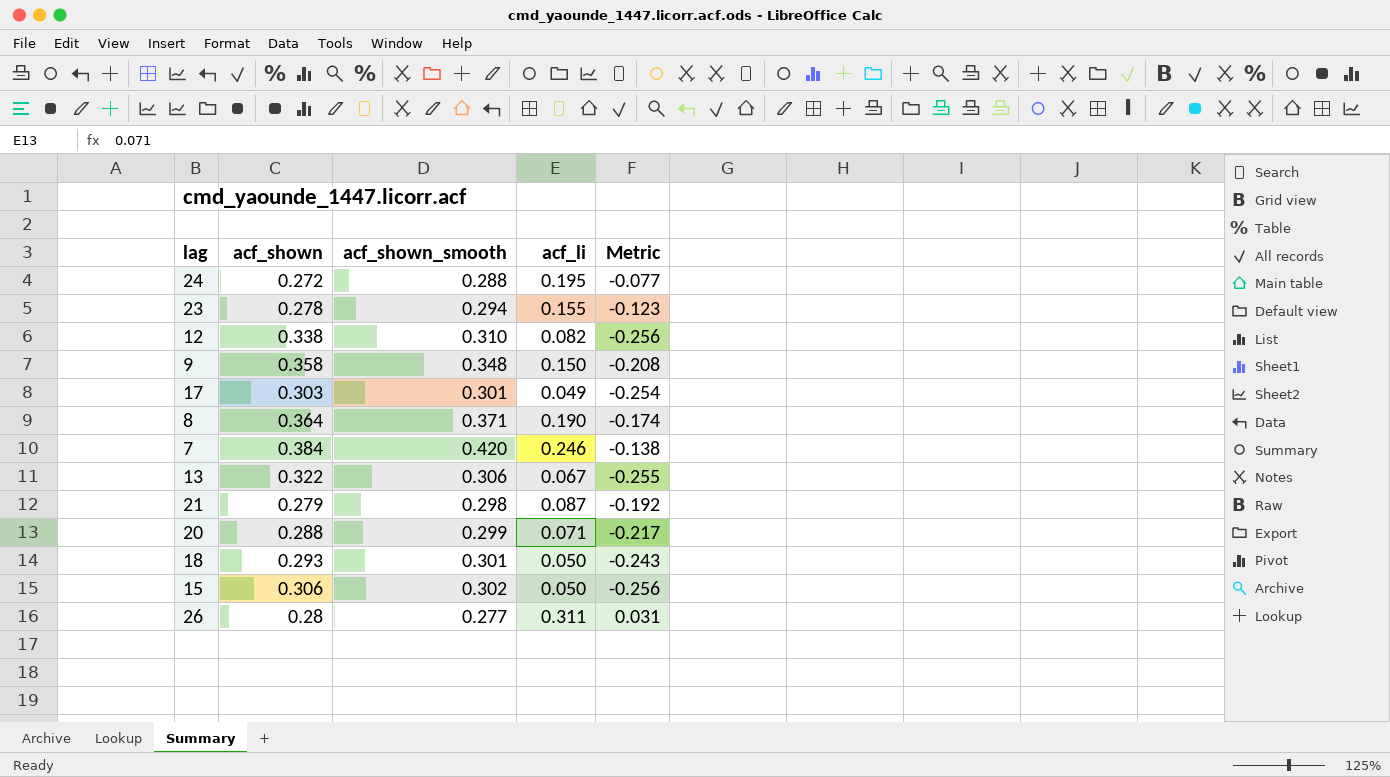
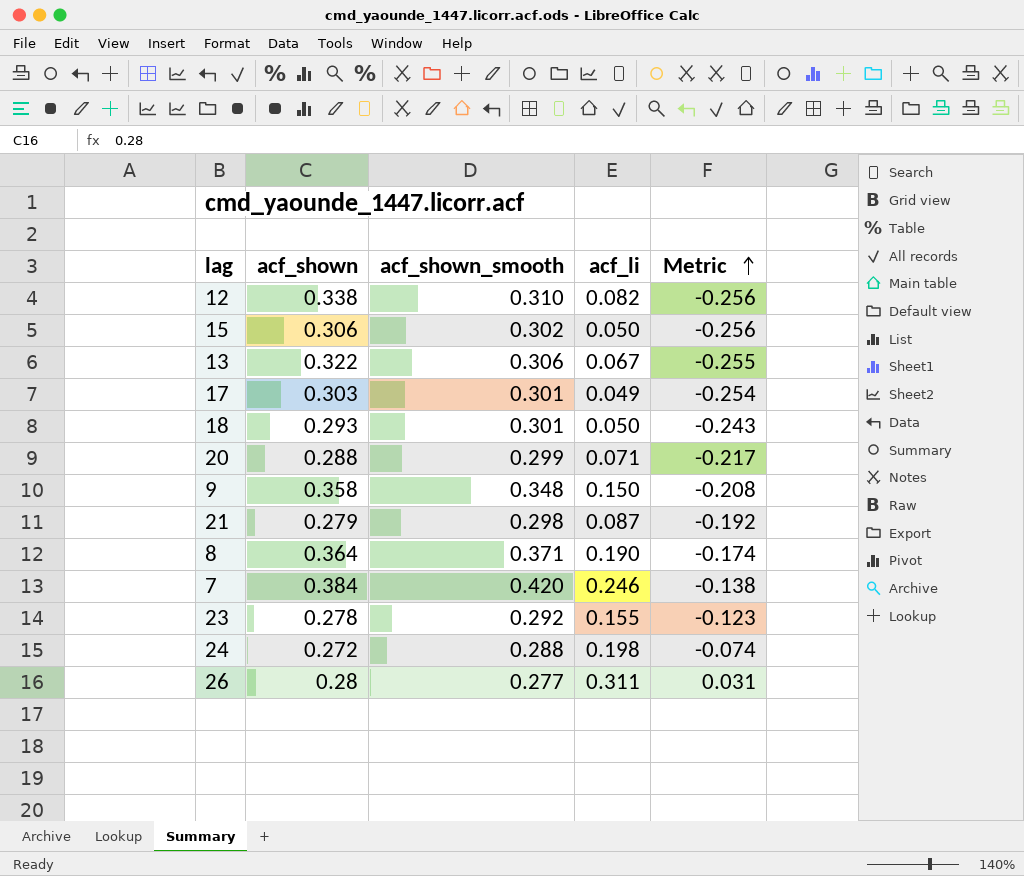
row order: none -> Metric ascending
23 | acf_shown_smooth: 0.294 -> 0.292
24 | acf_li: 0.195 -> 0.198
24 | Metric: -0.077 -> -0.074

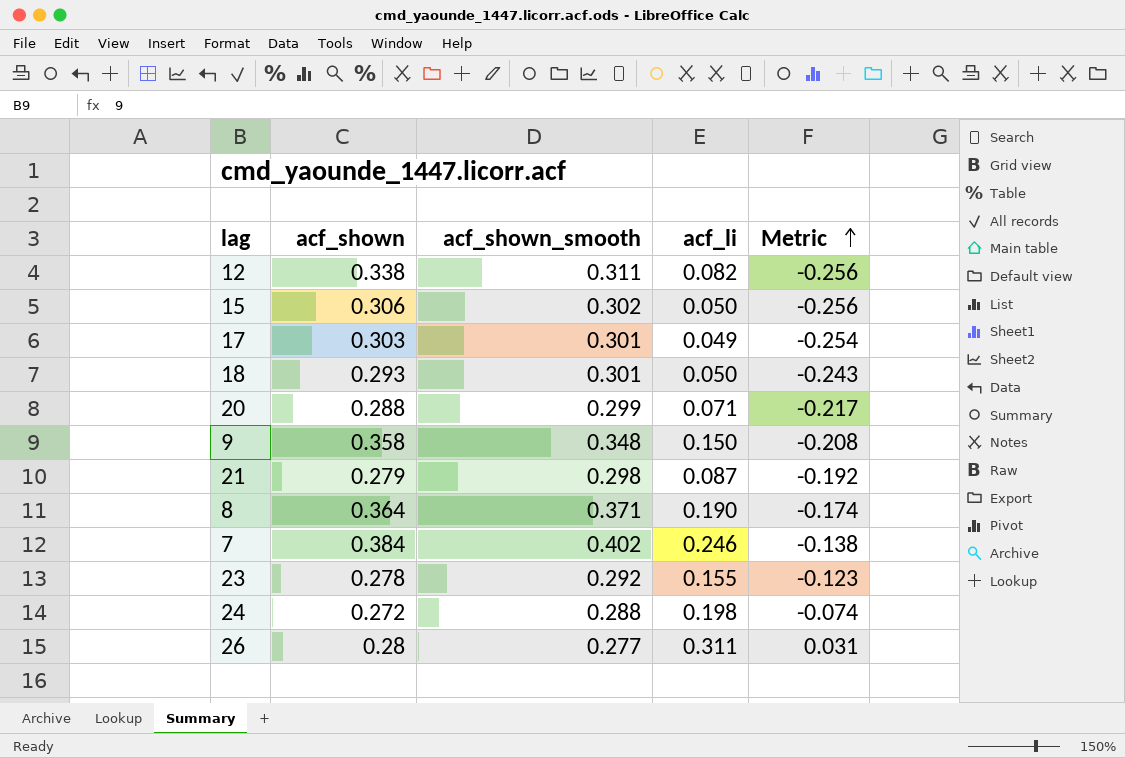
row 13: 0.322 | 0.306 | 0.067 | -0.255 -> none
12 | acf_shown_smooth: 0.310 -> 0.311
7 | acf_shown_smooth: 0.420 -> 0.402

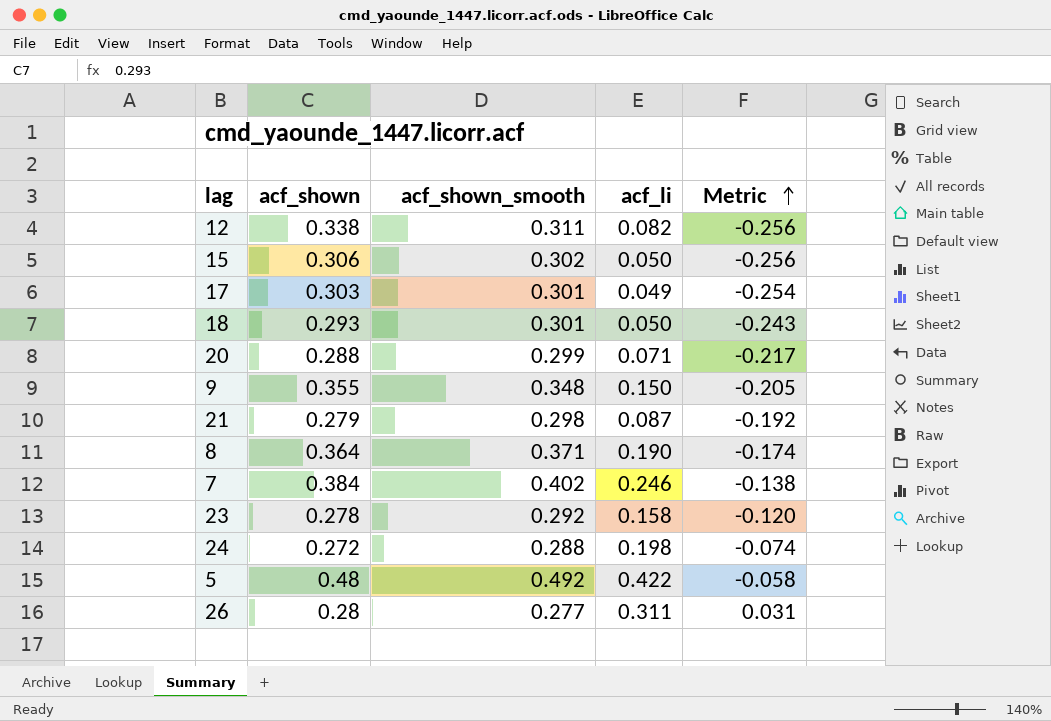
9 | acf_shown: 0.358 -> 0.355
9 | Metric: -0.208 -> -0.205
23 | acf_li: 0.155 -> 0.158
23 | Metric: -0.123 -> -0.120
row 5: none -> 0.48 | 0.492 | 0.422 | -0.058

